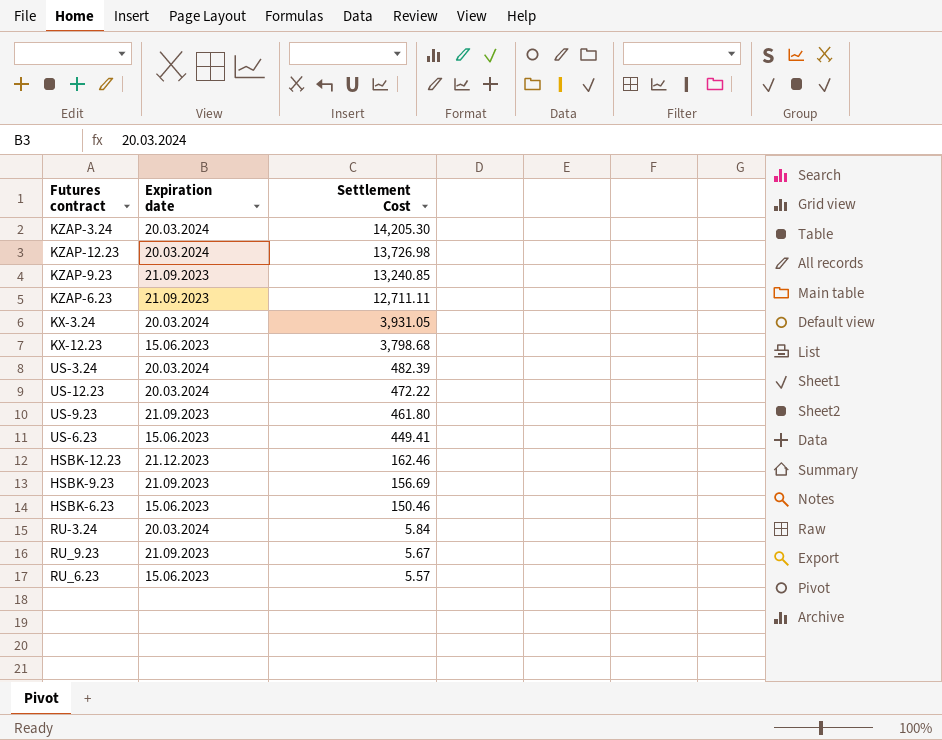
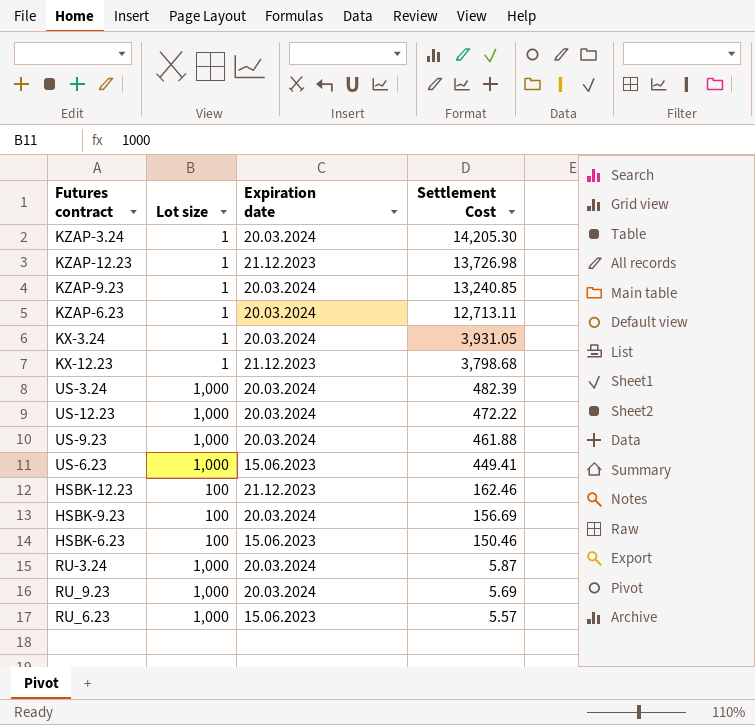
column Lot size | position: none -> 2
KZAP-12.23 | Expiration date: 20.03.2024 -> 21.12.2023
KZAP-9.23 | Expiration date: 21.09.2023 -> 20.03.2024
KZAP-6.23 | Expiration date: 21.09.2023 -> 20.03.2024
KZAP-6.23 | Settlement Cost: 12,711.11 -> 12,713.11
KX-12.23 | Expiration date: 15.06.2023 -> 21.12.2023
US-9.23 | Expiration date: 21.09.2023 -> 20.03.2024
US-9.23 | Settlement Cost: 461.80 -> 461.88
HSBK-9.23 | Expiration date: 21.09.2023 -> 20.03.2024
RU-3.24 | Settlement Cost: 5.84 -> 5.87
RU_9.23 | Expiration date: 21.09.2023 -> 20.03.2024
RU_9.23 | Settlement Cost: 5.67 -> 5.69

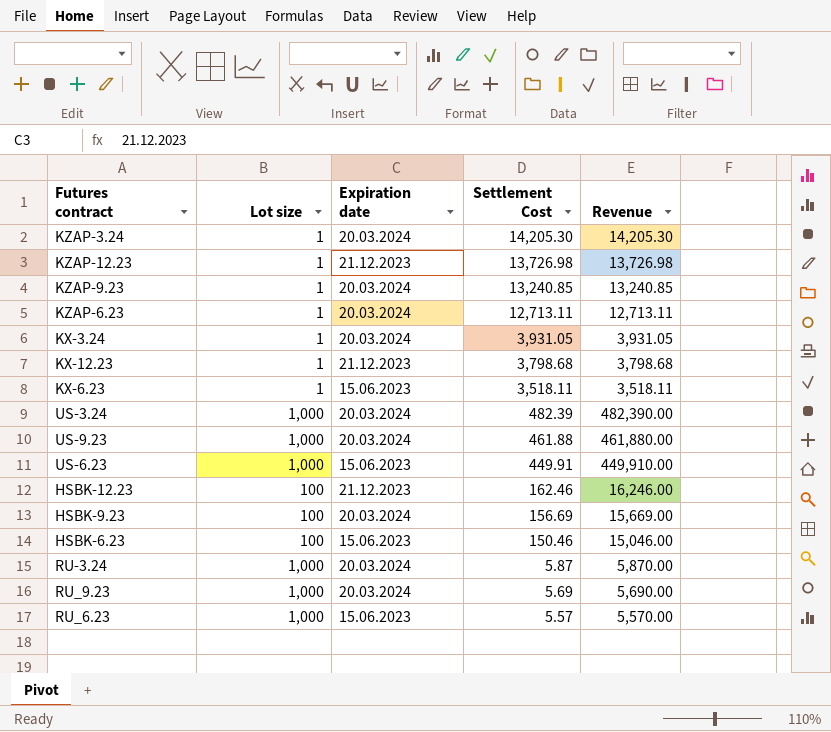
column Revenue | formula: none -> [Lot size] * [Settlement Cost]
row US-12.23: 1,000 | 20.03.2024 | 472.22 -> none
row KX-6.23: none -> 1 | 15.06.2023 | 3,518.11 | 3,518.11
US-6.23 | Settlement Cost: 449.41 -> 449.91

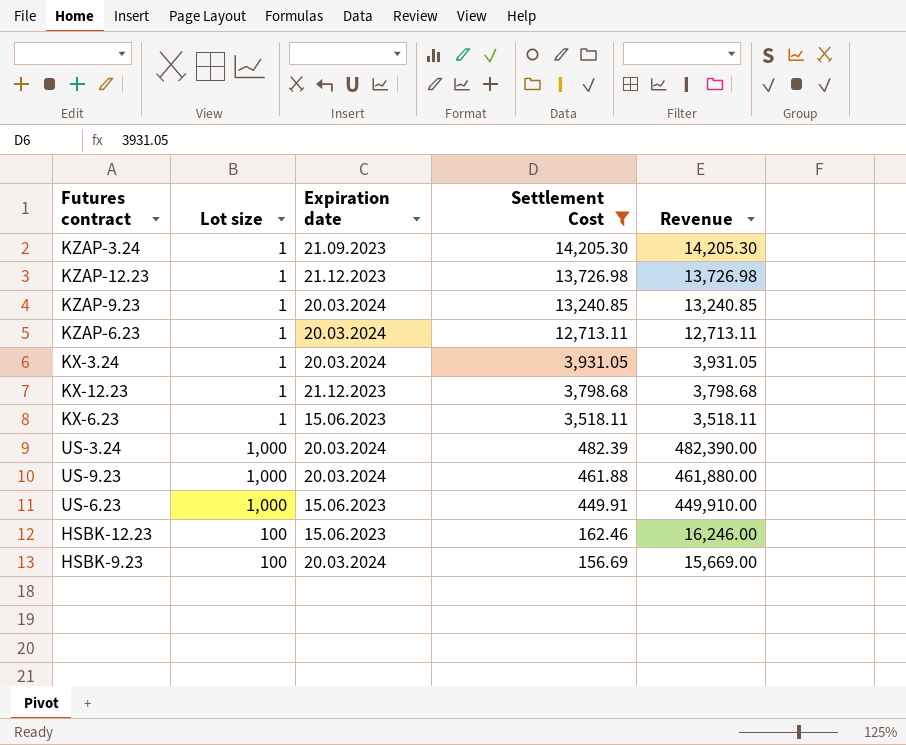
filter: none -> Settlement Cost >= 156.69
KZAP-3.24 | Expiration date: 20.03.2024 -> 21.09.2023
HSBK-12.23 | Expiration date: 21.12.2023 -> 15.06.2023

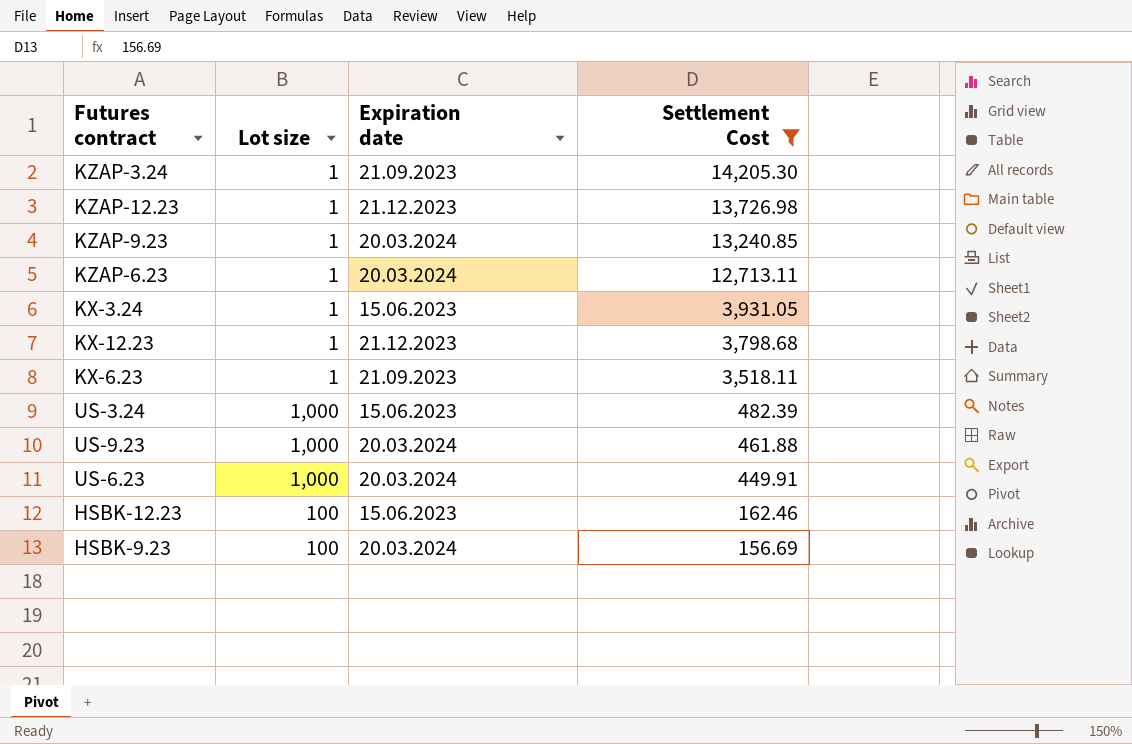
column Revenue | formula: [Lot size] * [Settlement Cost] -> none
KX-3.24 | Expiration date: 20.03.2024 -> 15.06.2023
KX-6.23 | Expiration date: 15.06.2023 -> 21.09.2023
US-3.24 | Expiration date: 20.03.2024 -> 15.06.2023
US-6.23 | Expiration date: 15.06.2023 -> 20.03.2024

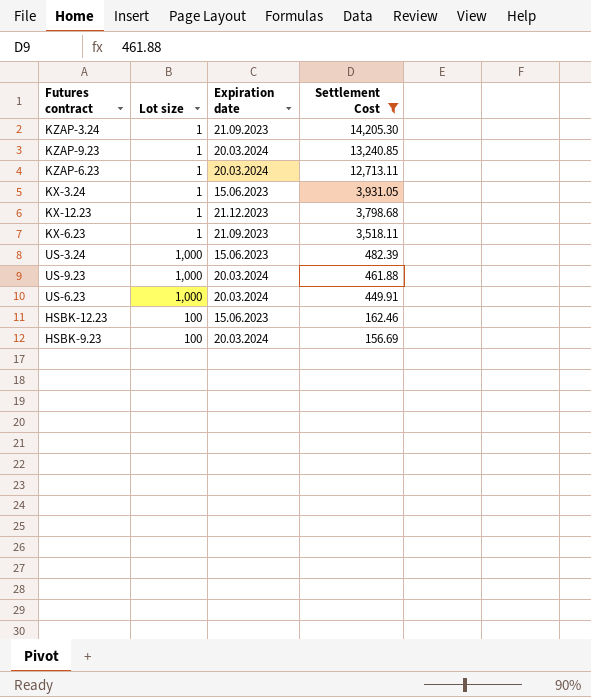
row KZAP-12.23: 1 | 21.12.2023 | 13,726.98 -> none

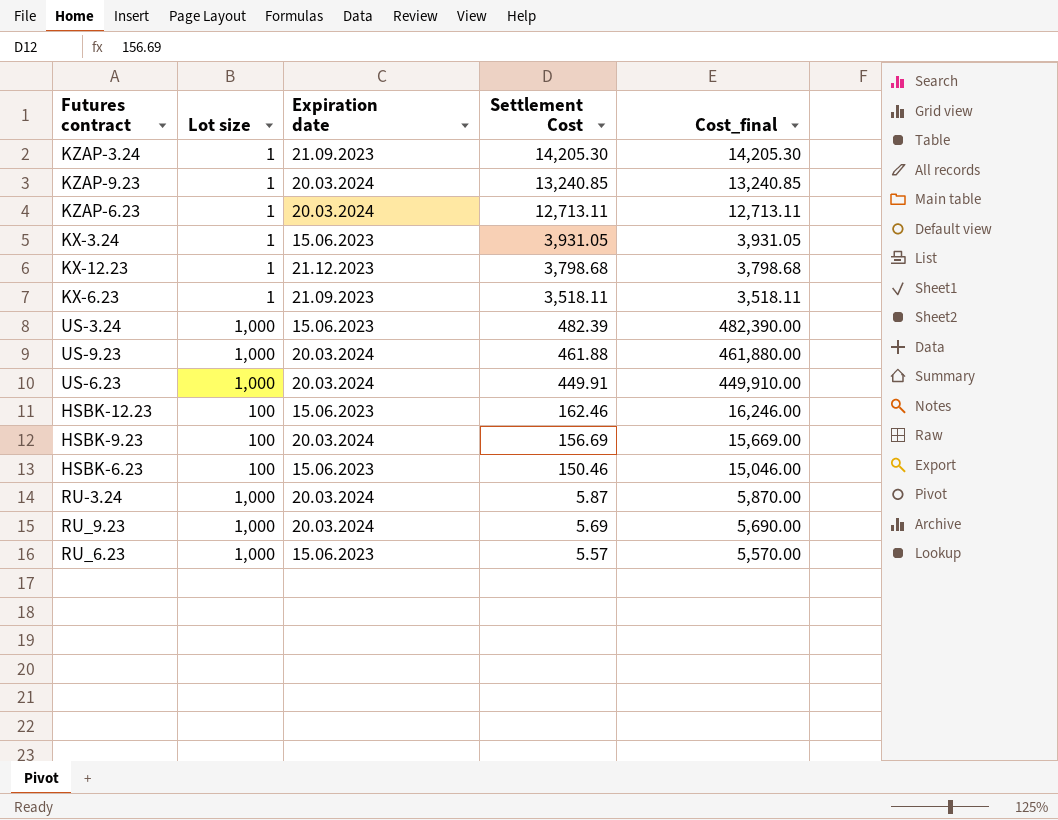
filter: Settlement Cost >= 156.69 -> none
column Cost_final | formula: none -> [Lot size] * [Settlement Cost]

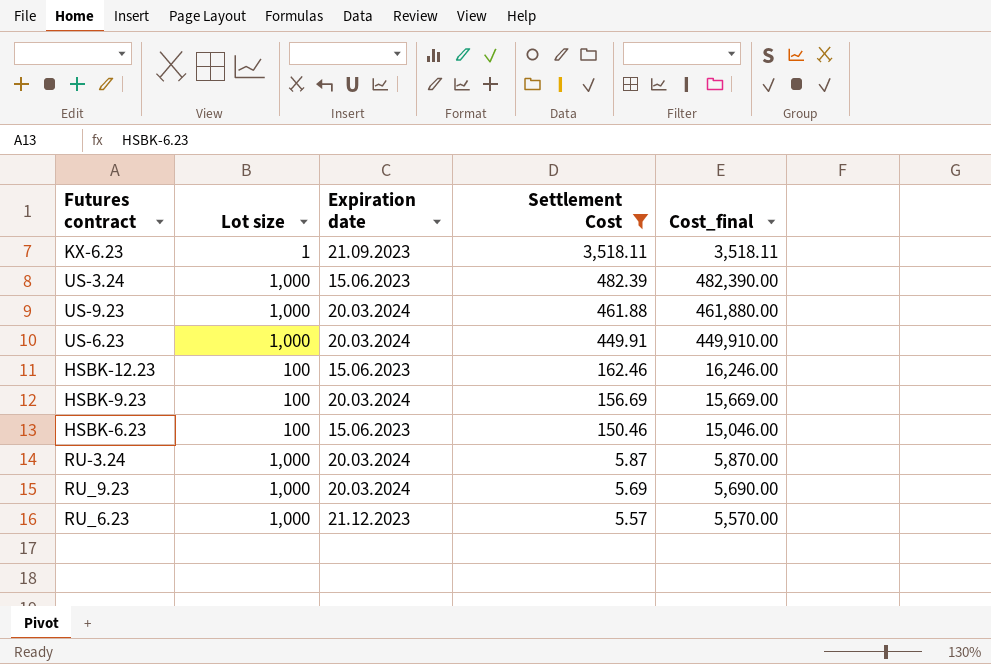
filter: none -> Settlement Cost <= 3,518.11
RU_6.23 | Expiration date: 15.06.2023 -> 21.12.2023

